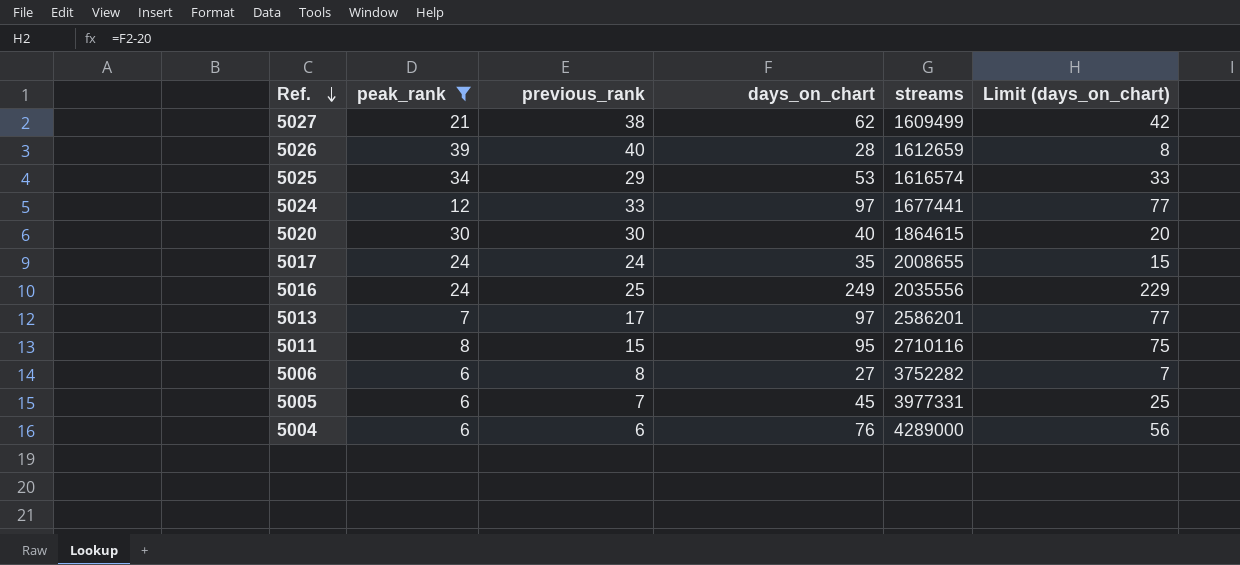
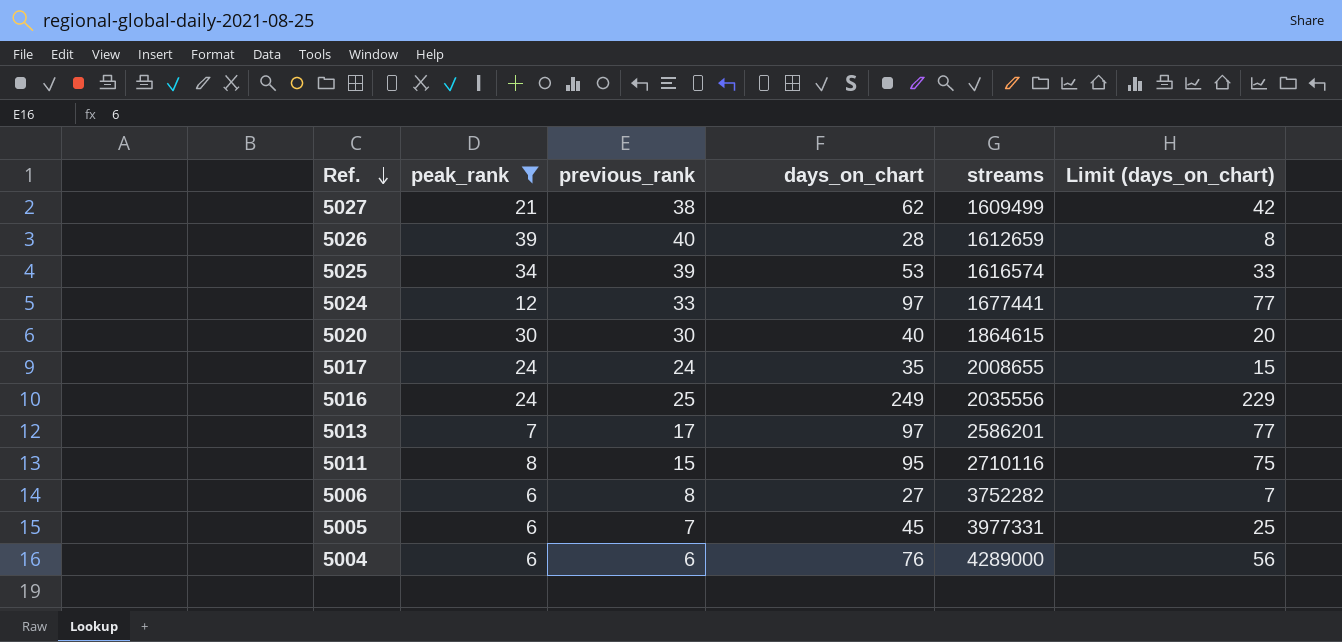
5025 | previous_rank: 29 -> 39

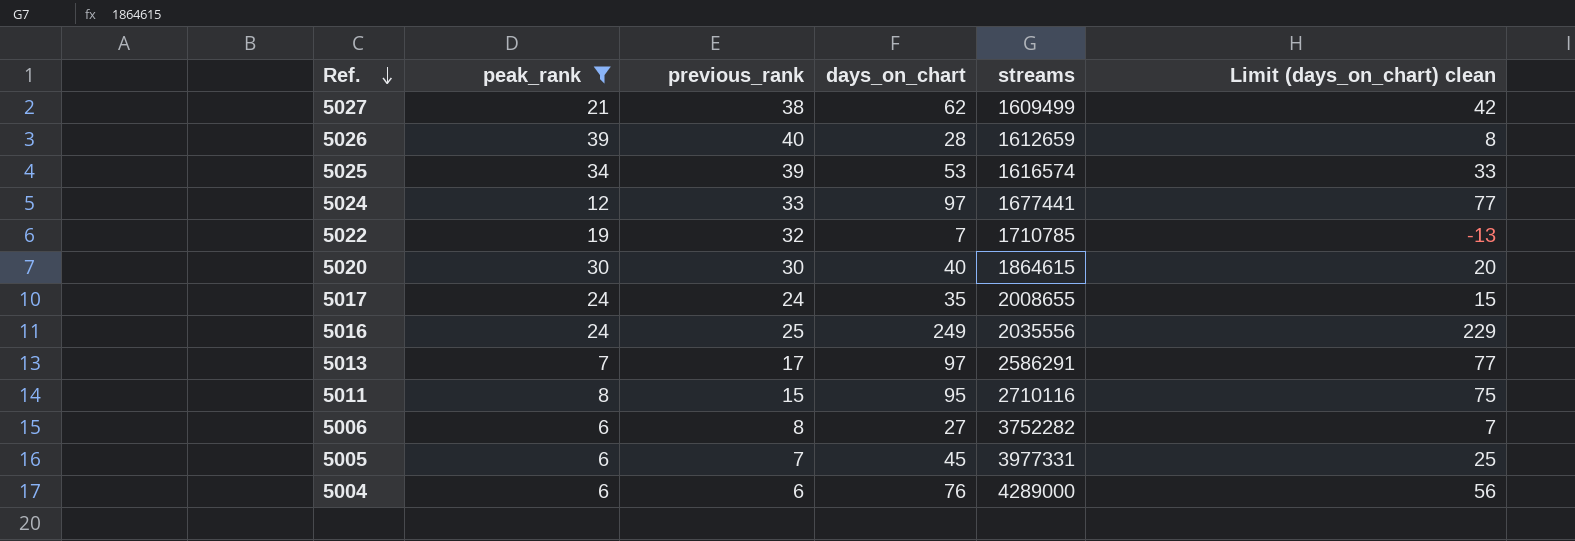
column name: Limit (days_on_chart) -> Limit (days_on_chart) clean
row 5022: none -> 19 | 32 | 7 | 1710785 | -13
5013 | streams: 2586201 -> 2586291

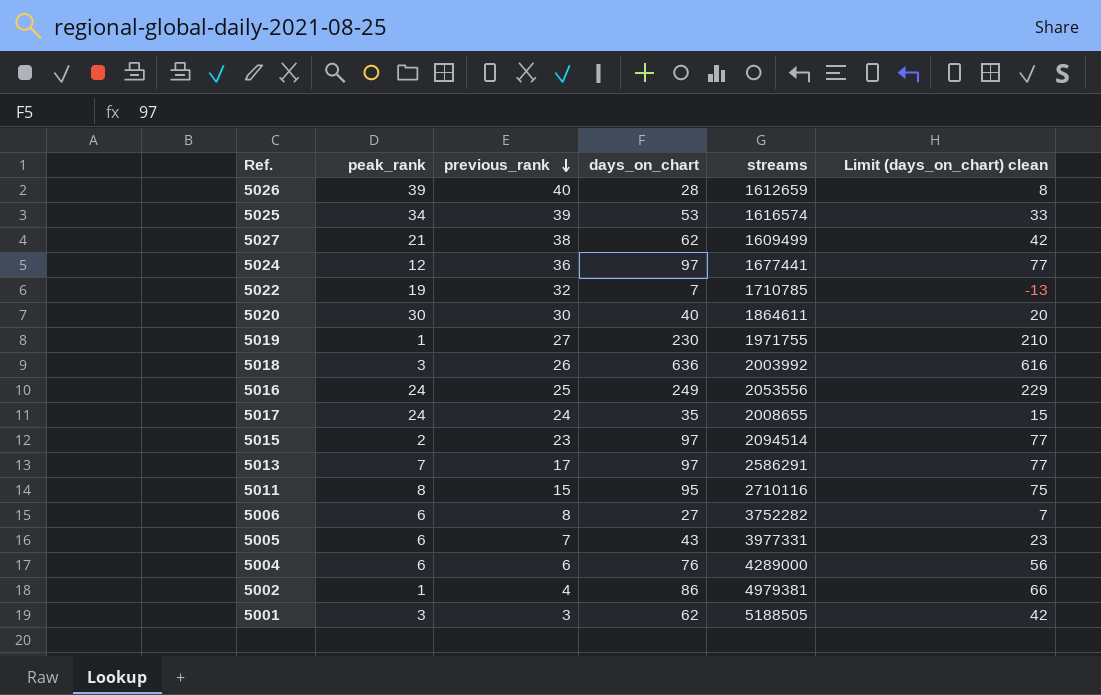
filter: peak_rank >= 6 -> none
row order: Ref. descending -> previous_rank descending
5024 | previous_rank: 33 -> 36
5020 | streams: 1864615 -> 1864611
5016 | streams: 2035556 -> 2053556
5005 | days_on_chart: 45 -> 43
5005 | Limit (days_on_chart) clean: 25 -> 23

